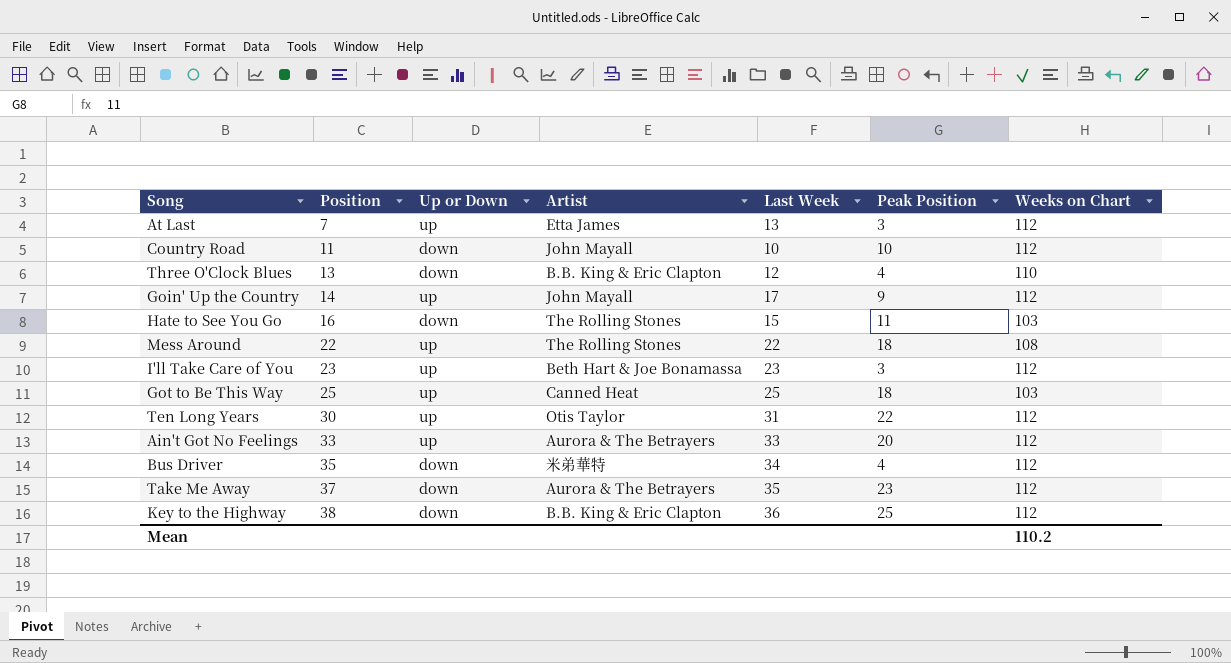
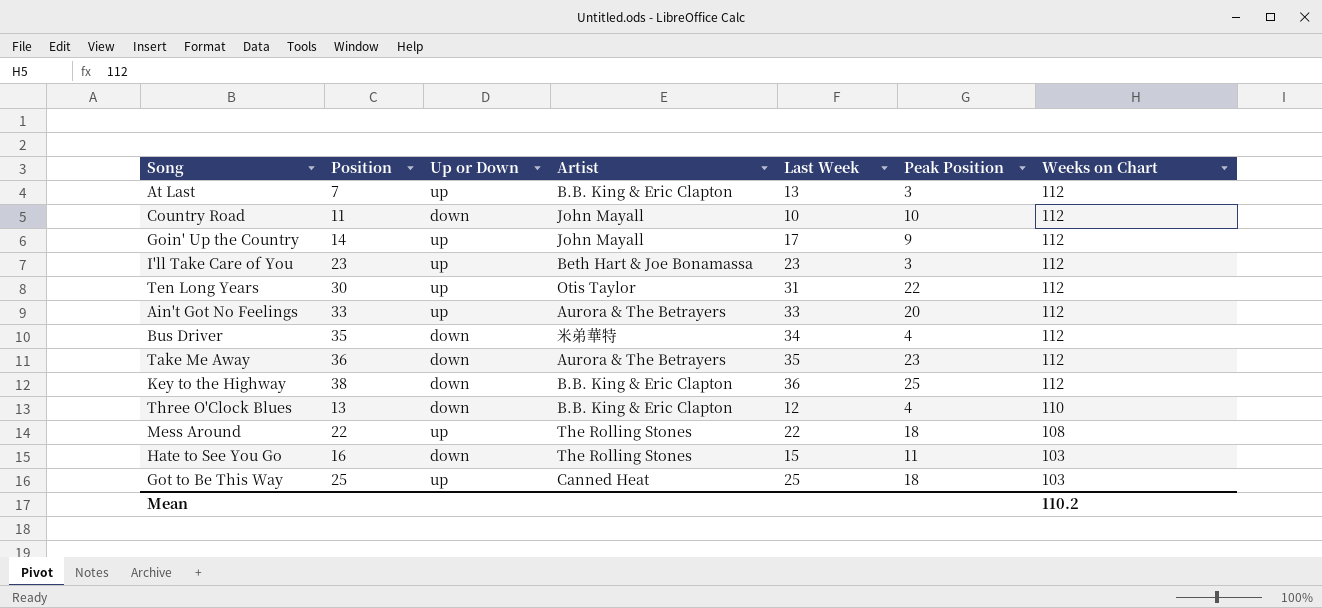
row order: Position ascending -> Weeks on Chart descending
At Last | Artist: Etta James -> B.B. King & Eric Clapton
Take Me Away | Position: 37 -> 36

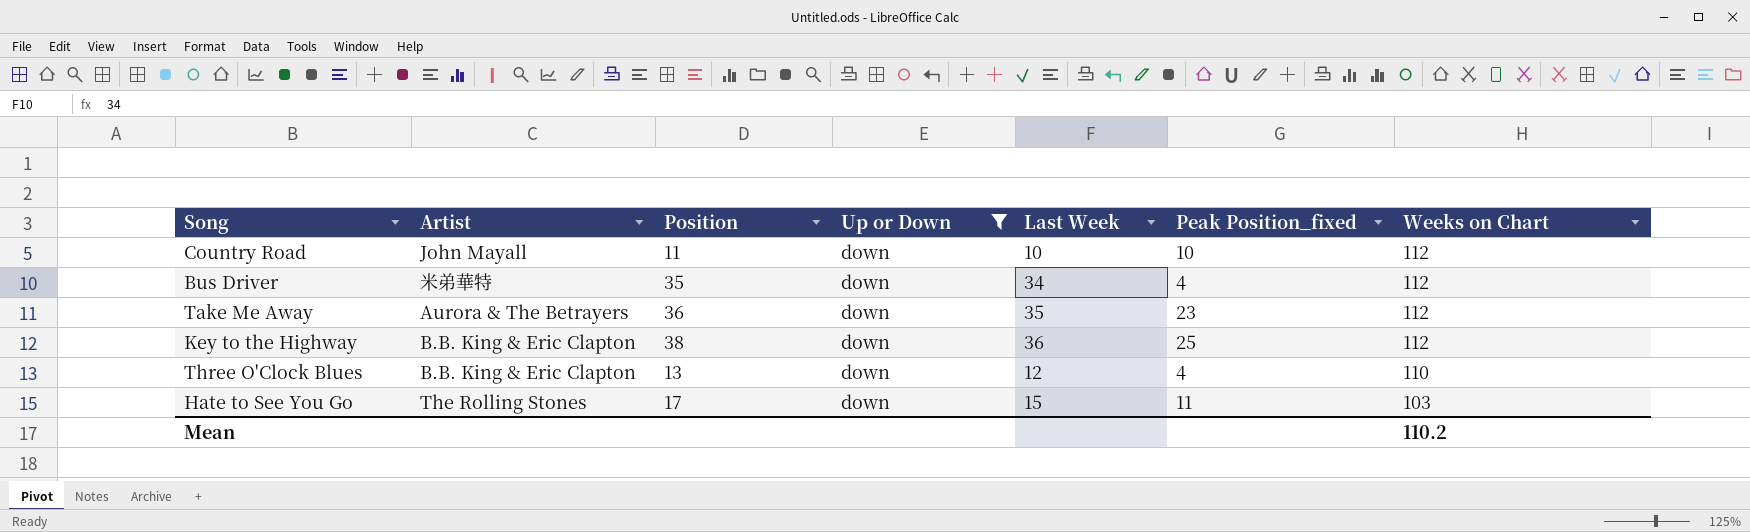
filter: none -> Up or Down = down
column Artist | position: 4 -> 2
column name: Peak Position -> Peak Position_fixed
Hate to See You Go | Position: 16 -> 17

